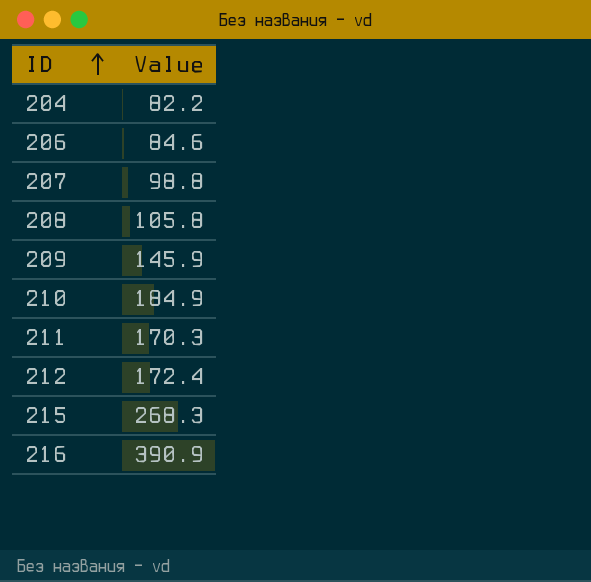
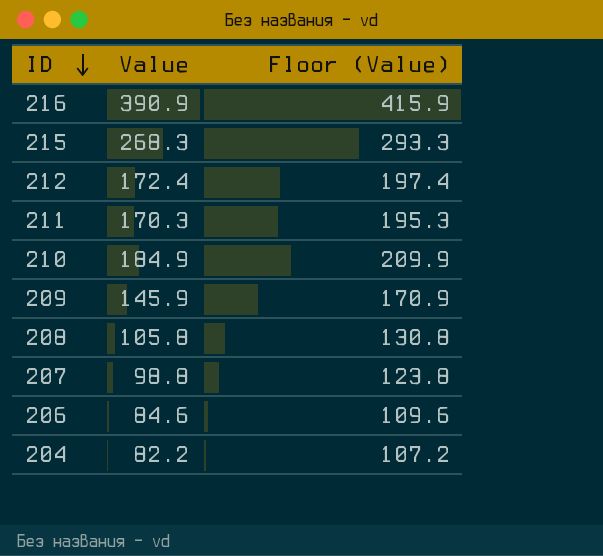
row order: ID ascending -> ID descending
column Floor (Value) | formula: none -> [Value] + 25

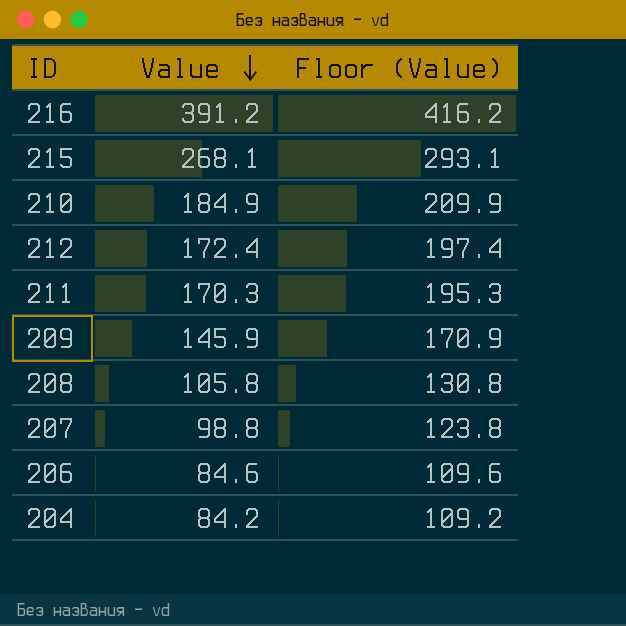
row order: ID descending -> Value descending
216 | Value: 390.9 -> 391.2
216 | Floor (Value): 415.9 -> 416.2
215 | Value: 268.3 -> 268.1
215 | Floor (Value): 293.3 -> 293.1
204 | Value: 82.2 -> 84.2
204 | Floor (Value): 107.2 -> 109.2

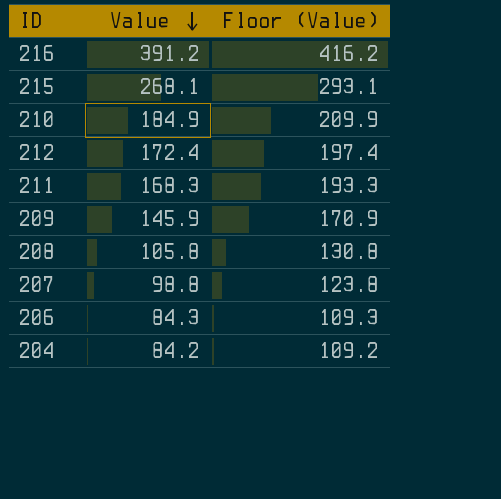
211 | Value: 170.3 -> 168.3
211 | Floor (Value): 195.3 -> 193.3
206 | Value: 84.6 -> 84.3
206 | Floor (Value): 109.6 -> 109.3

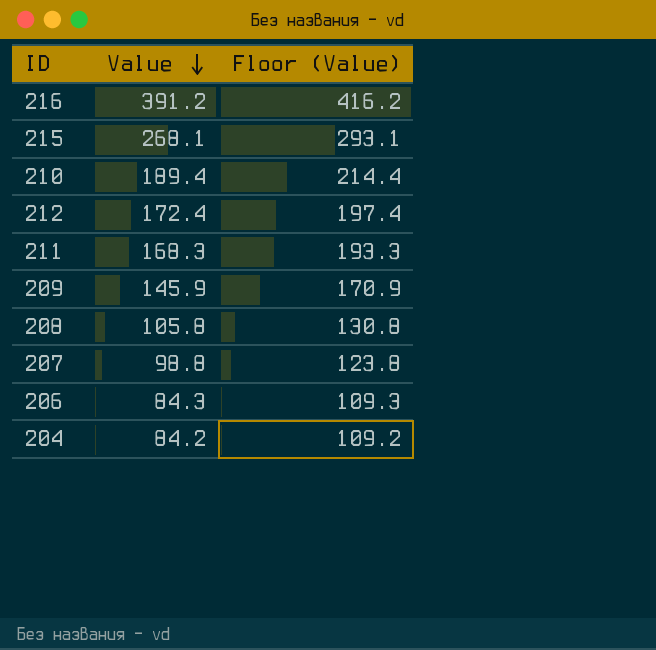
210 | Value: 184.9 -> 189.4
210 | Floor (Value): 209.9 -> 214.4

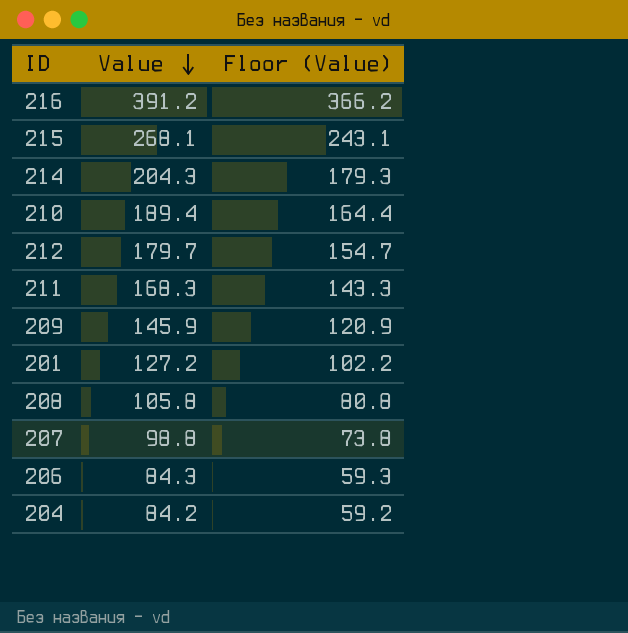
column Floor (Value) | formula: [Value] + 25 -> [Value] - 25
row 214: none -> 204.3 | 179.3
212 | Value: 172.4 -> 179.7
row 201: none -> 127.2 | 102.2

